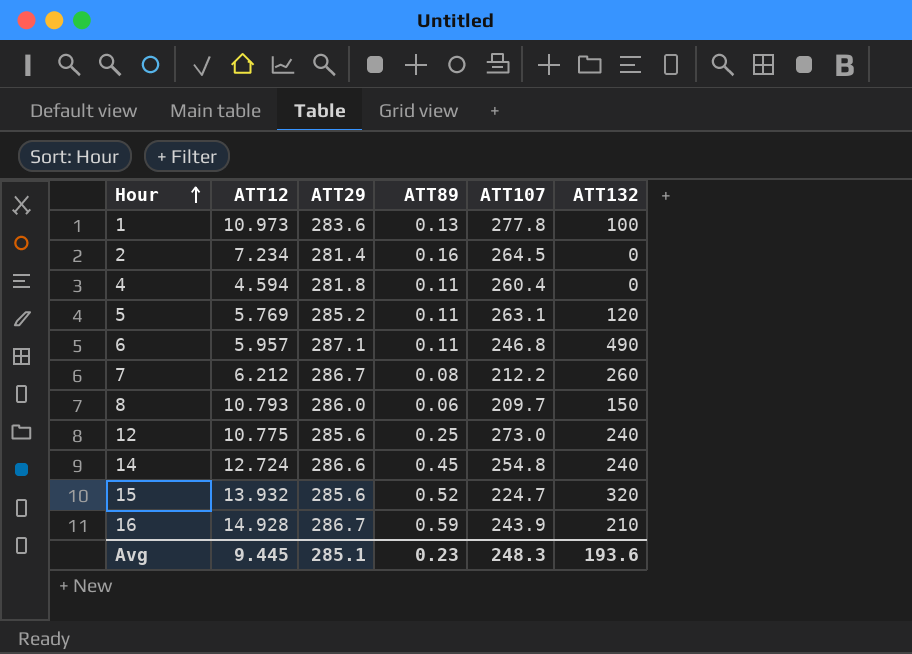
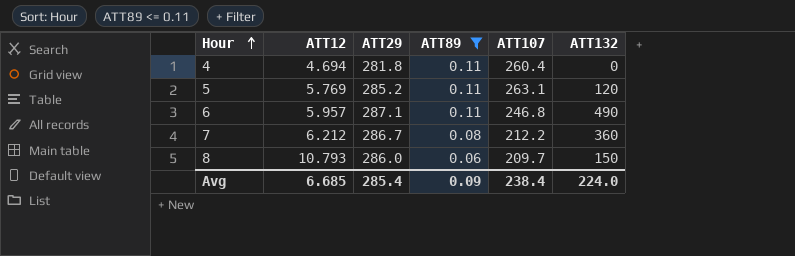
filter: none -> ATT89 <= 0.11
4 | ATT12: 4.594 -> 4.694
7 | ATT132: 260 -> 360
Avg | ATT12: 9.445 -> 6.685
Avg | ATT29: 285.1 -> 285.4
Avg | ATT89: 0.23 -> 0.09
Avg | ATT107: 248.3 -> 238.4
Avg | ATT132: 193.6 -> 224.0

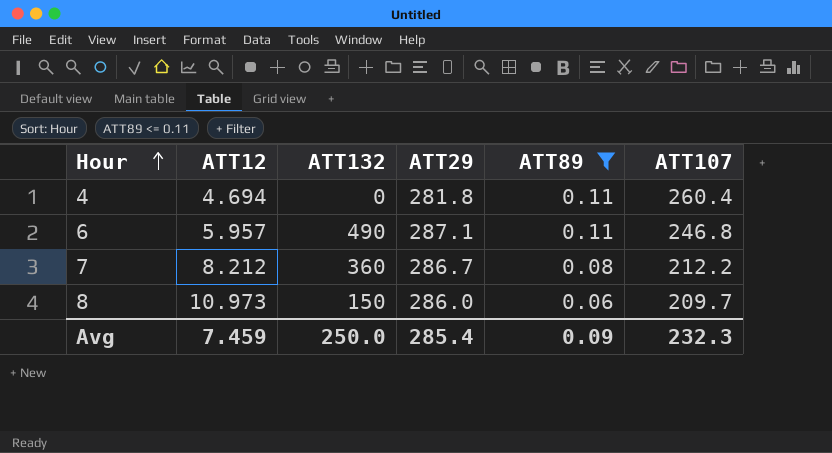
column ATT132 | position: 6 -> 3
row 5: 5.769 | 285.2 | 0.11 | 263.1 | 120 -> none
7 | ATT12: 6.212 -> 8.212
8 | ATT12: 10.793 -> 10.973
Avg | ATT12: 6.685 -> 7.459
Avg | ATT132: 224.0 -> 250.0
Avg | ATT107: 238.4 -> 232.3

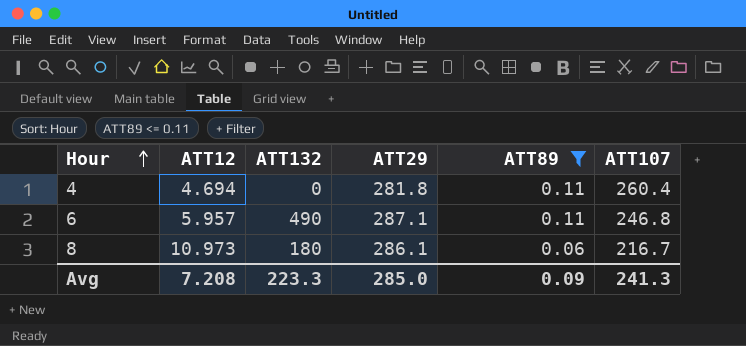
row 7: 8.212 | 360 | 286.7 | 0.08 | 212.2 -> none
8 | ATT132: 150 -> 180
8 | ATT29: 286.0 -> 286.1
8 | ATT107: 209.7 -> 216.7
Avg | ATT12: 7.459 -> 7.208
Avg | ATT132: 250.0 -> 223.3
Avg | ATT29: 285.4 -> 285.0
Avg | ATT107: 232.3 -> 241.3

